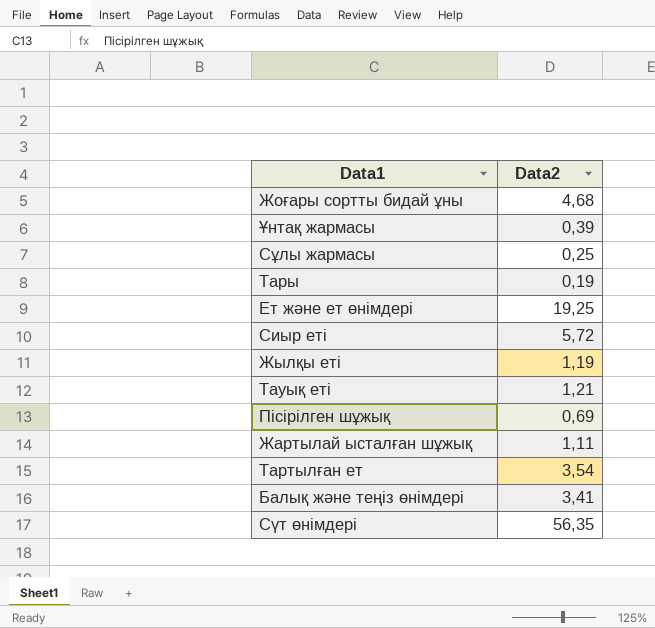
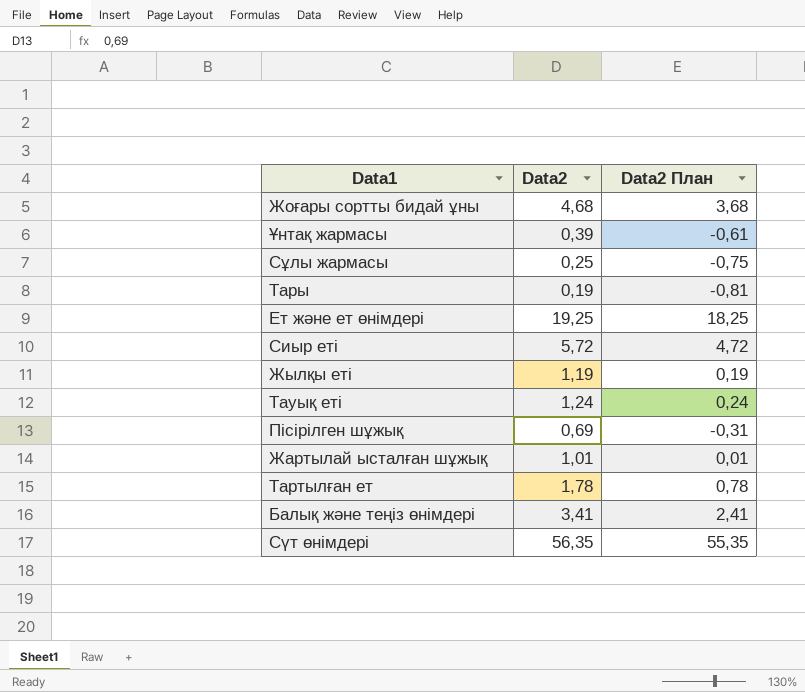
column Data2 План | formula: none -> [Data2] - 1
Тауық еті | Data2: 1,21 -> 1,24
Жартылай ысталған шұжық | Data2: 1,11 -> 1,01
Тартылған ет | Data2: 3,54 -> 1,78

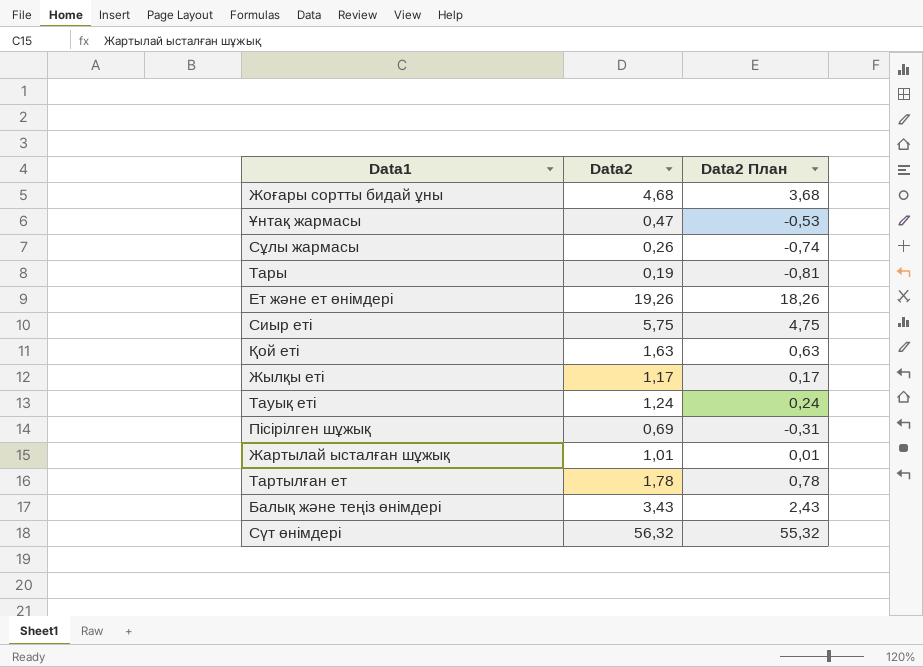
Ұнтақ жармасы | Data2: 0,39 -> 0,47
Ұнтақ жармасы | Data2 План: -0,61 -> -0,53
Сұлы жармасы | Data2: 0,25 -> 0,26
Сұлы жармасы | Data2 План: -0,75 -> -0,74
Ет және ет өнімдері | Data2: 19,25 -> 19,26
Ет және ет өнімдері | Data2 План: 18,25 -> 18,26
Сиыр еті | Data2: 5,72 -> 5,75
Сиыр еті | Data2 План: 4,72 -> 4,75
row Қой еті: none -> 1,63 | 0,63
Жылқы еті | Data2: 1,19 -> 1,17
Жылқы еті | Data2 План: 0,19 -> 0,17
Балық және теңіз өнімдері | Data2: 3,41 -> 3,43
Балық және теңіз өнімдері | Data2 План: 2,41 -> 2,43
Сүт өнімдері | Data2: 56,35 -> 56,32
Сүт өнімдері | Data2 План: 55,35 -> 55,32

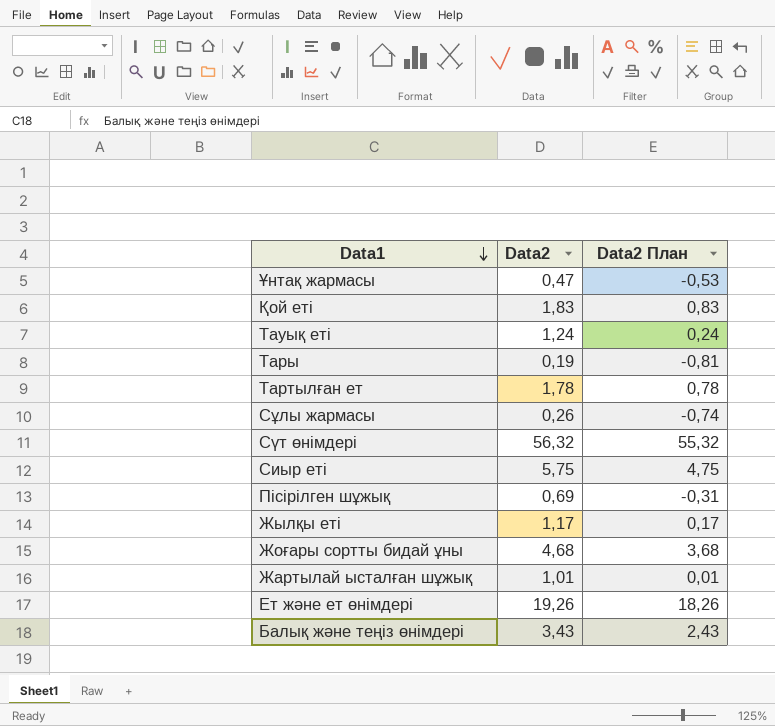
row order: none -> Data1 descending
Қой еті | Data2: 1,63 -> 1,83
Қой еті | Data2 План: 0,63 -> 0,83

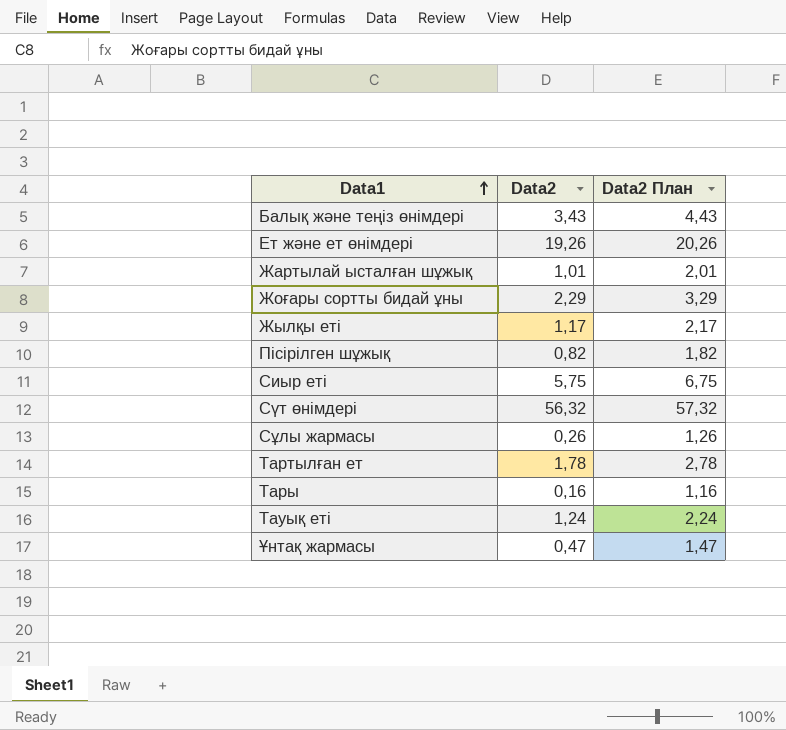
row order: Data1 descending -> Data1 ascending
column Data2 План | formula: [Data2] - 1 -> [Data2] + 1
row Қой еті: 1,83 | 0,83 -> none
Жоғары сортты бидай ұны | Data2: 4,68 -> 2,29
Пісірілген шұжық | Data2: 0,69 -> 0,82
Тары | Data2: 0,19 -> 0,16

